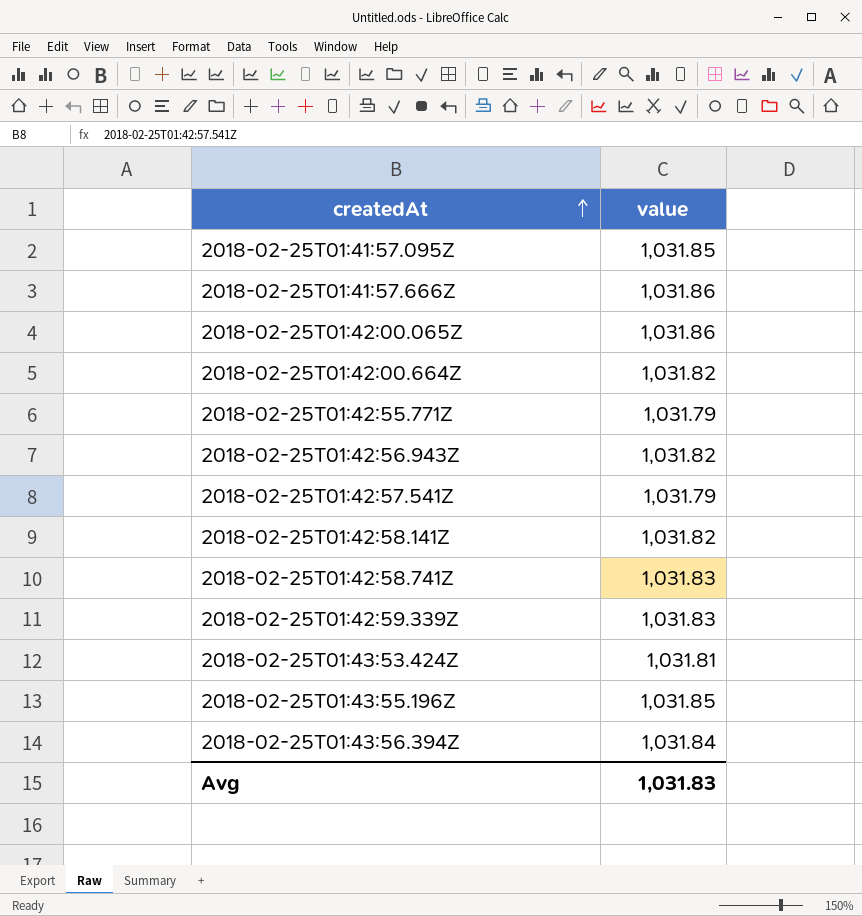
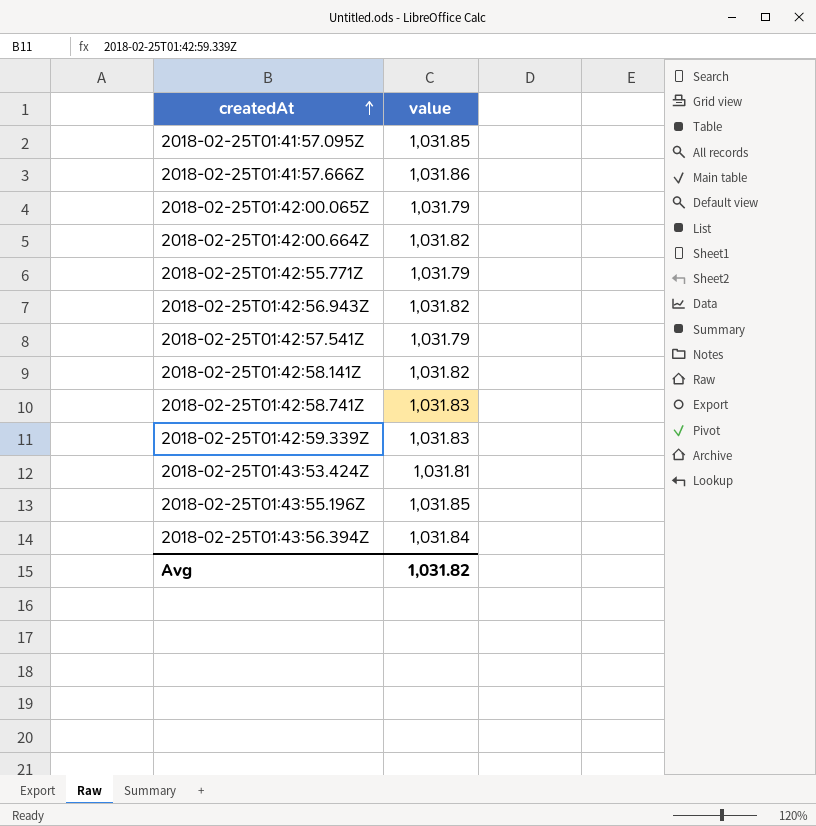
2018-02-25T01:42:00.065Z | value: 1,031.86 -> 1,031.79
Avg | value: 1,031.83 -> 1,031.82

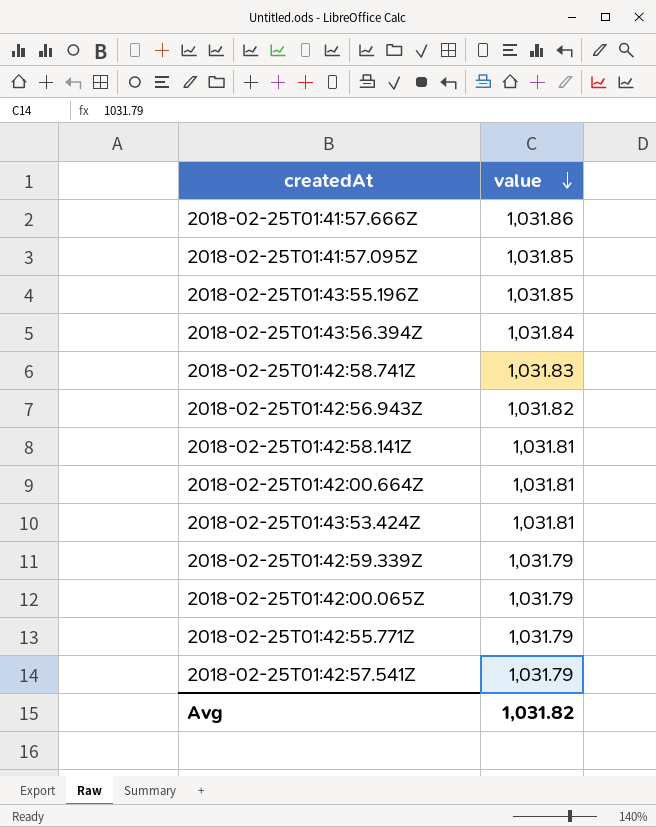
row order: createdAt ascending -> value descending
2018-02-25T01:42:58.141Z | value: 1,031.82 -> 1,031.81
2018-02-25T01:42:00.664Z | value: 1,031.82 -> 1,031.81
2018-02-25T01:42:59.339Z | value: 1,031.83 -> 1,031.79

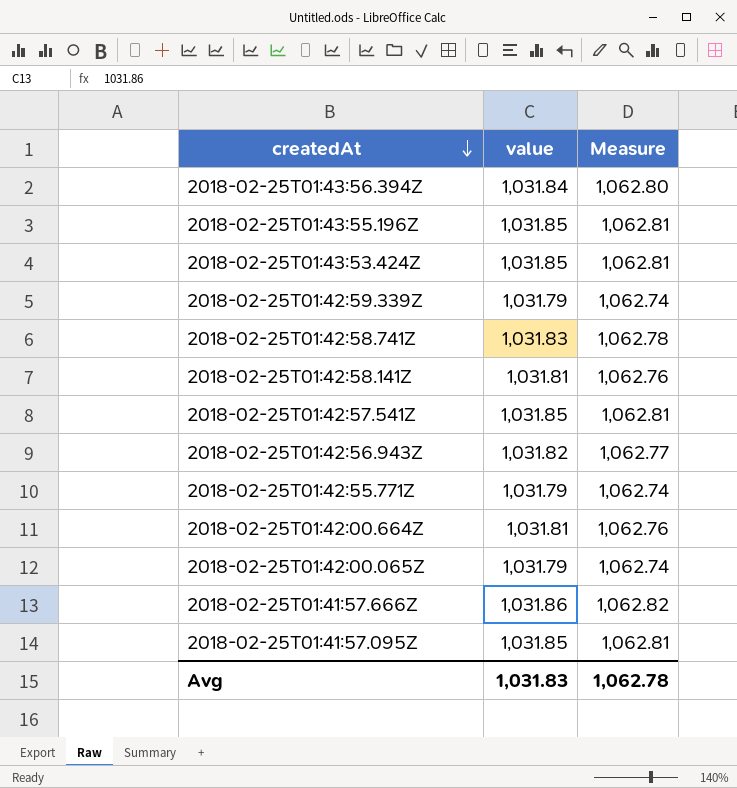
row order: value descending -> createdAt descending
column Measure | formula: none -> [value] * 1.03
2018-02-25T01:43:53.424Z | value: 1,031.81 -> 1,031.85
2018-02-25T01:42:57.541Z | value: 1,031.79 -> 1,031.85
Avg | value: 1,031.82 -> 1,031.83

